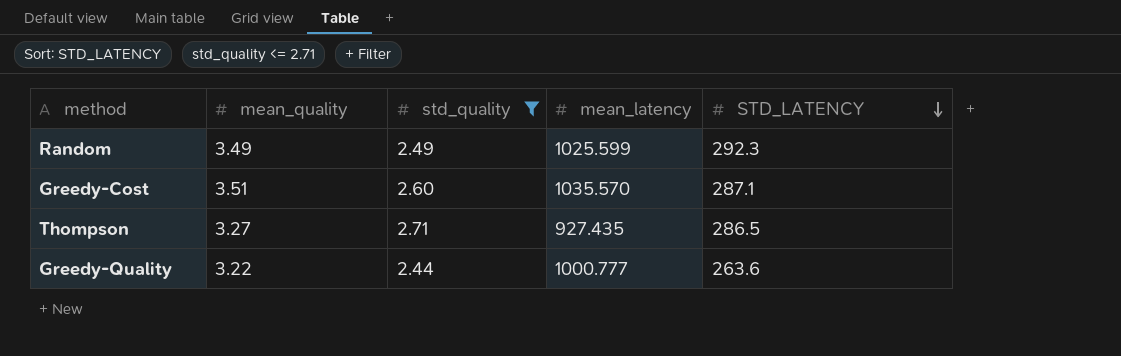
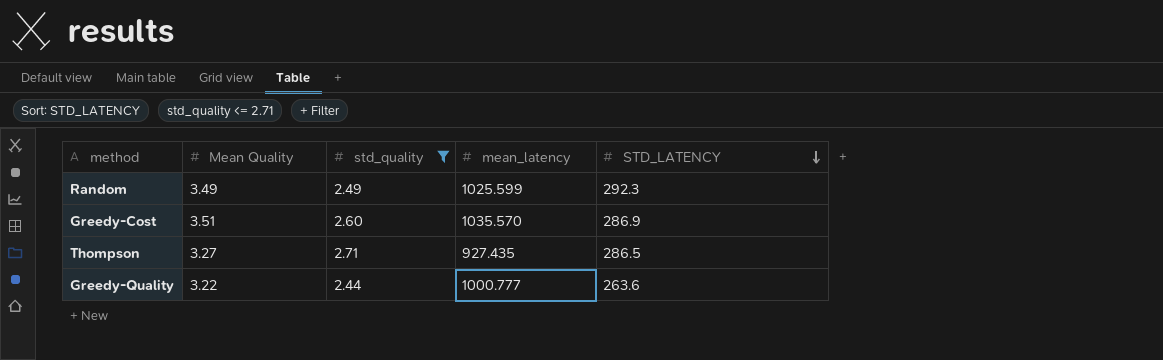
column name: mean_quality -> Mean Quality
Greedy-Cost | STD_LATENCY: 287.1 -> 286.9

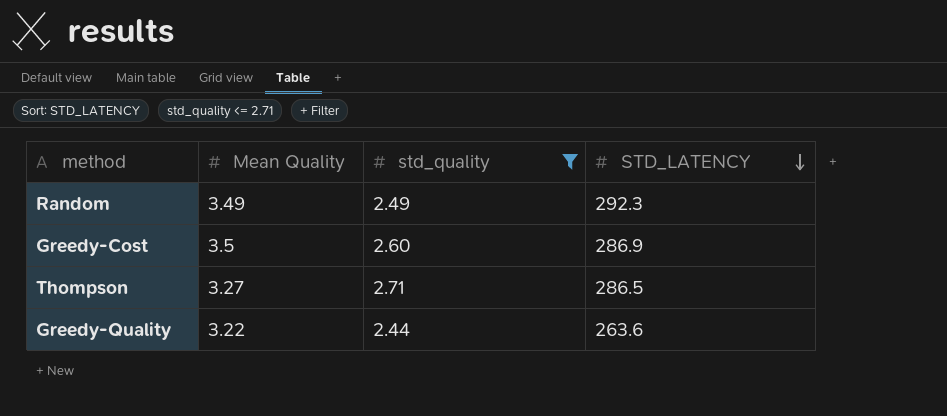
column mean_latency | position: 4 -> none
Greedy-Cost | Mean Quality: 3.51 -> 3.5

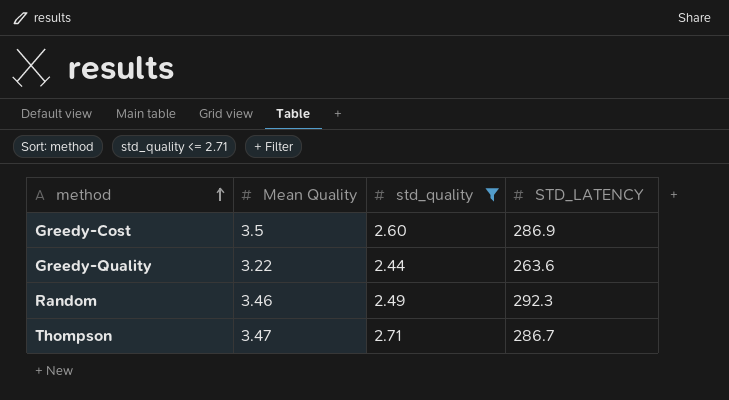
row order: STD_LATENCY descending -> method ascending
Random | Mean Quality: 3.49 -> 3.46
Thompson | Mean Quality: 3.27 -> 3.47
Thompson | STD_LATENCY: 286.5 -> 286.7

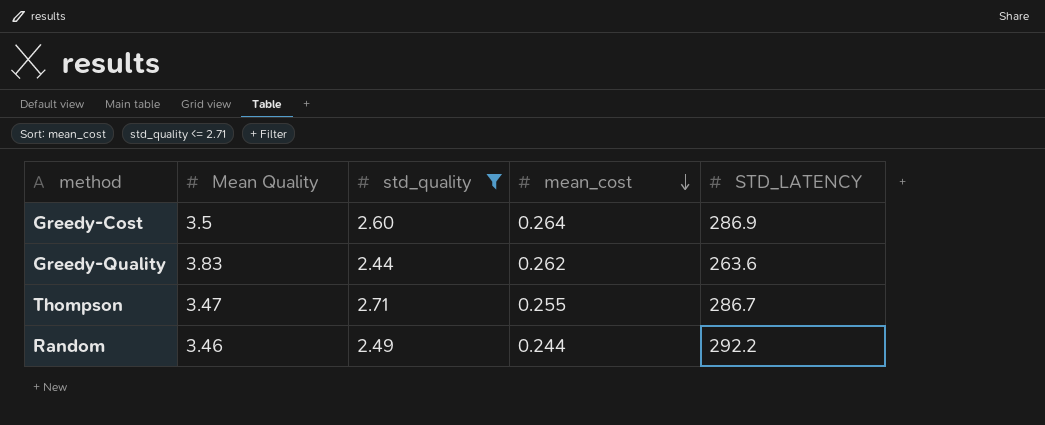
row order: method ascending -> mean_cost descending
column mean_cost | position: none -> 4
Greedy-Quality | Mean Quality: 3.22 -> 3.83
Random | STD_LATENCY: 292.3 -> 292.2

